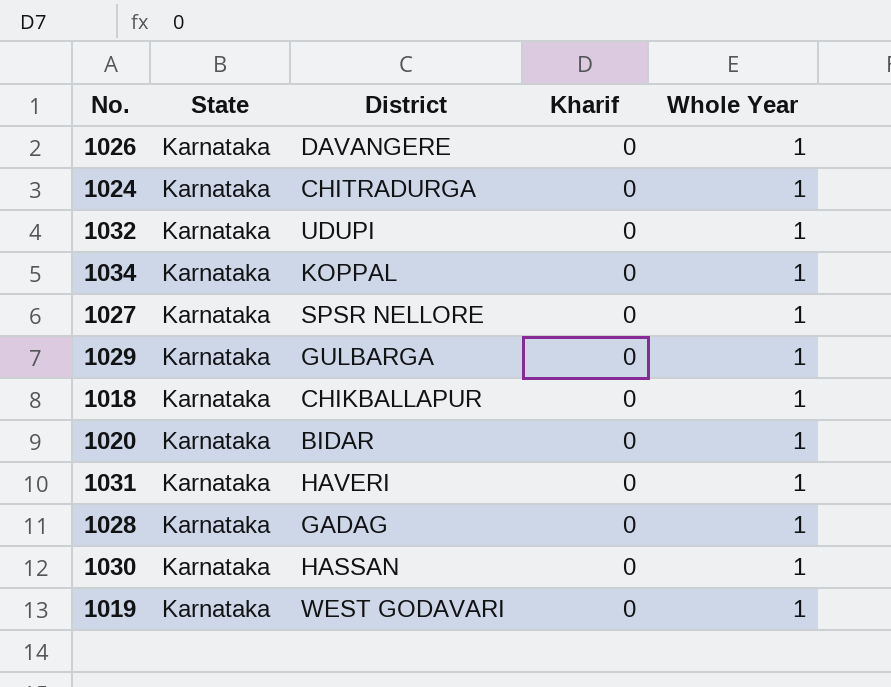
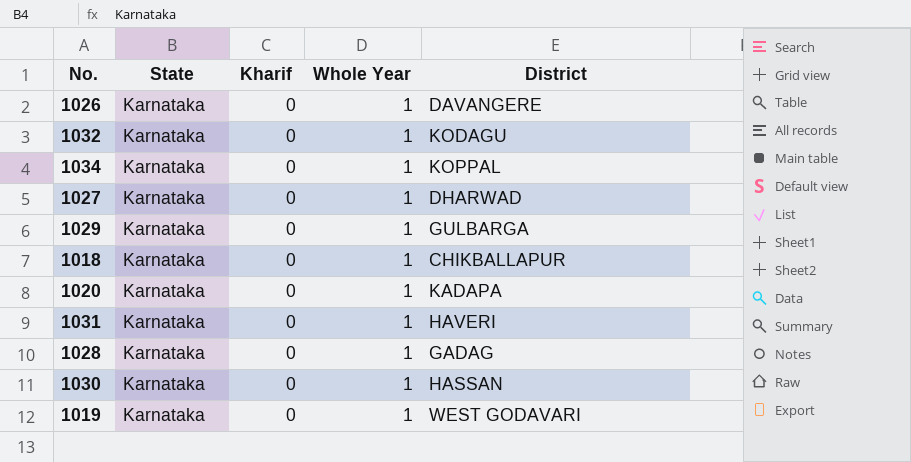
column District | position: 3 -> 5
row 1024: Karnataka | CHITRADURGA | 0 | 1 -> none
1032 | District: UDUPI -> KODAGU
1027 | District: SPSR NELLORE -> DHARWAD
1020 | District: BIDAR -> KADAPA

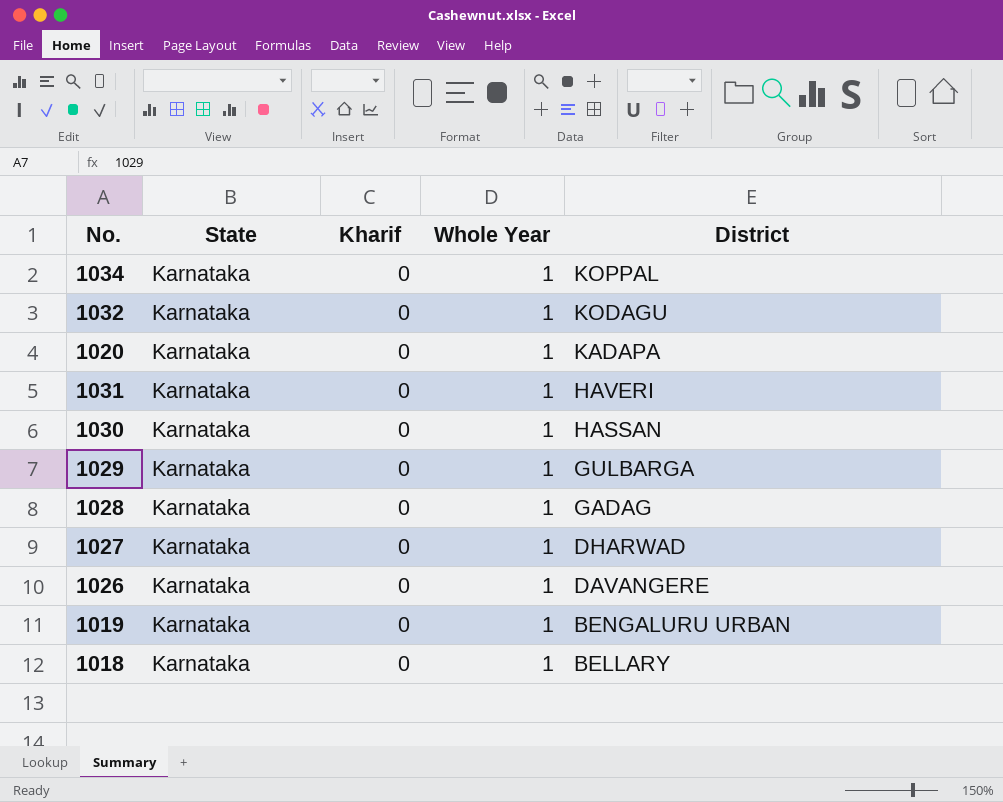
row order: none -> District descending
1019 | District: WEST GODAVARI -> BENGALURU URBAN
1018 | District: CHIKBALLAPUR -> BELLARY

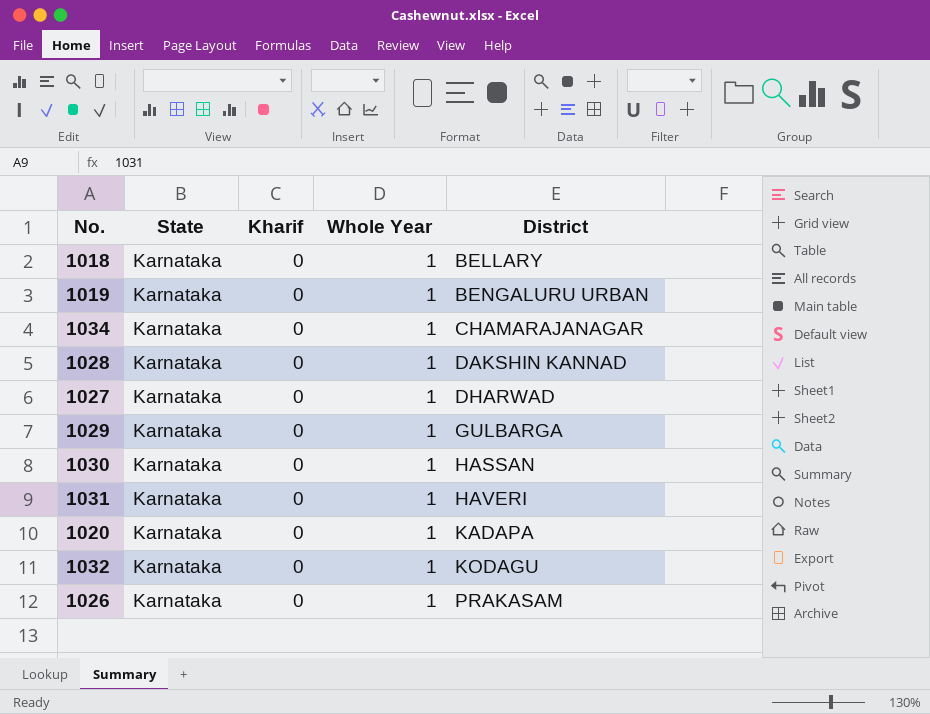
row order: District descending -> District ascending
1034 | District: KOPPAL -> CHAMARAJANAGAR
1028 | District: GADAG -> DAKSHIN KANNAD
1026 | District: DAVANGERE -> PRAKASAM

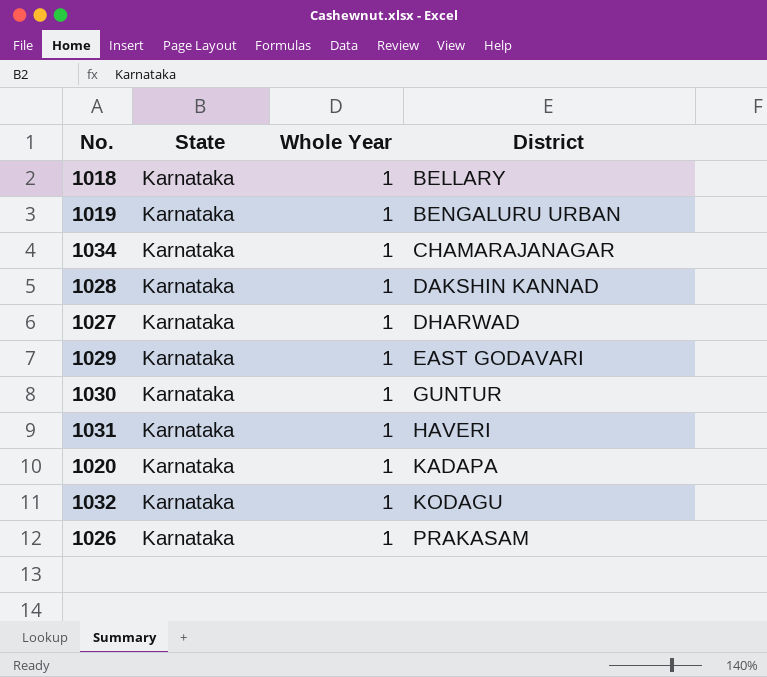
column Kharif | position: 3 -> none
1029 | District: GULBARGA -> EAST GODAVARI
1030 | District: HASSAN -> GUNTUR

